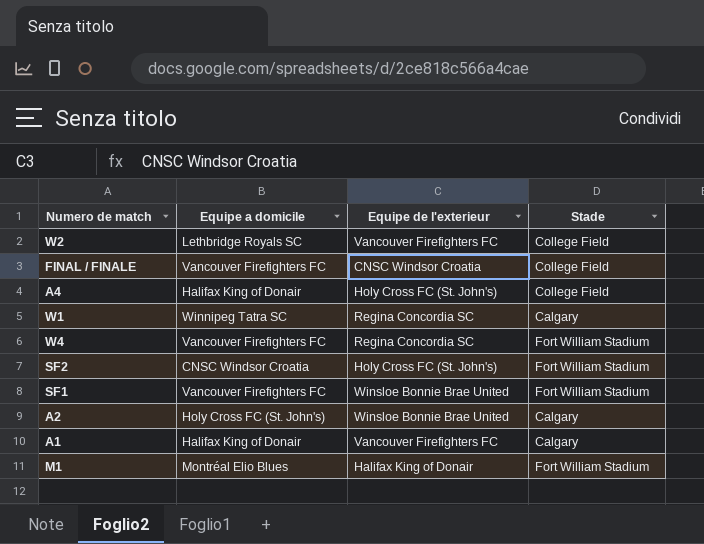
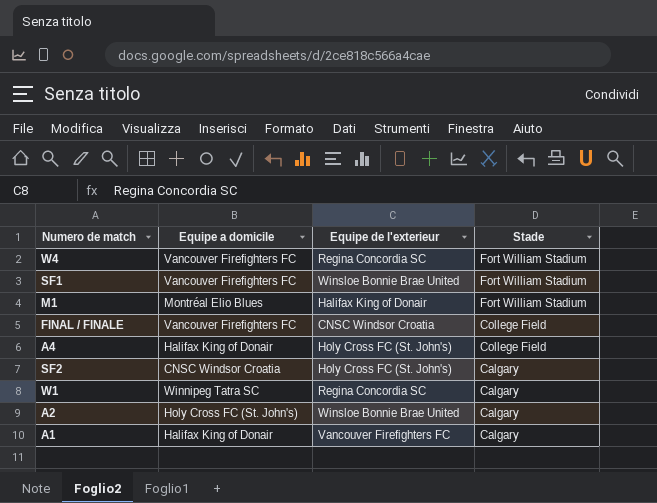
row order: none -> Stade descending
row W2: Lethbridge Royals SC | Vancouver Firefighters FC | College Field -> none
SF2 | Stade: Fort William Stadium -> Calgary

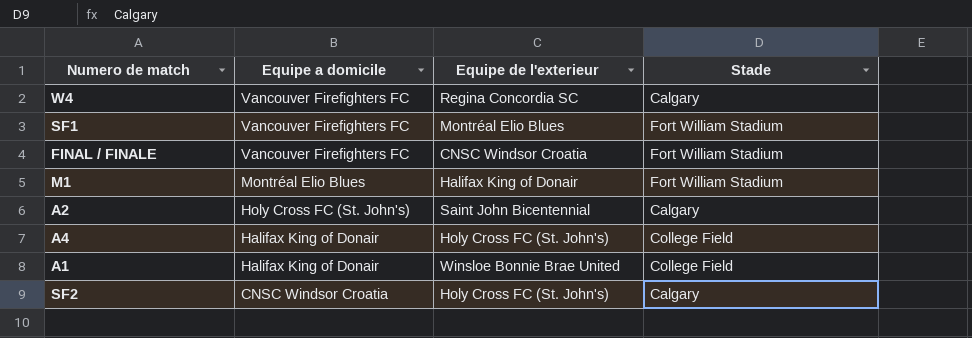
row order: Stade descending -> Equipe a domicile descending
row W1: Winnipeg Tatra SC | Regina Concordia SC | Calgary -> none
W4 | Stade: Fort William Stadium -> Calgary
SF1 | Equipe de l'exterieur: Winsloe Bonnie Brae United -> Montréal Elio Blues
FINAL / FINALE | Stade: College Field -> Fort William Stadium
A2 | Equipe de l'exterieur: Winsloe Bonnie Brae United -> Saint John Bicentennial
A1 | Equipe de l'exterieur: Vancouver Firefighters FC -> Winsloe Bonnie Brae United
A1 | Stade: Calgary -> College Field

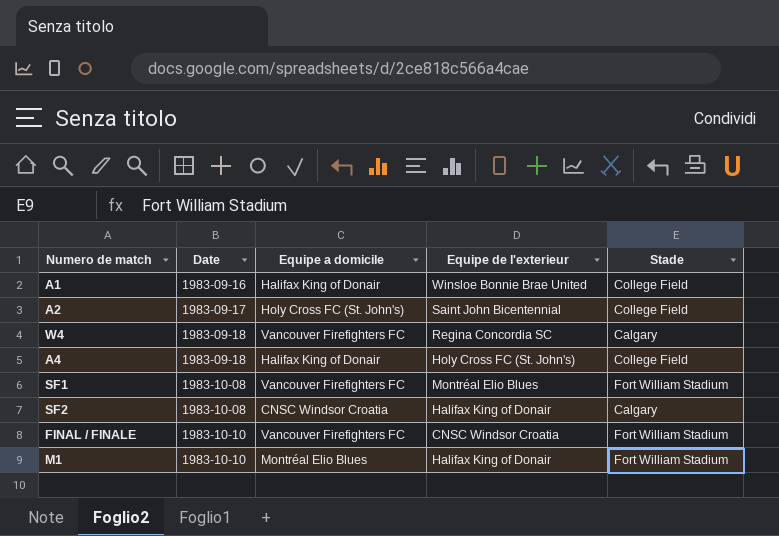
row order: Equipe a domicile descending -> Date ascending
column Date | position: none -> 2
A2 | Stade: Calgary -> College Field
SF2 | Equipe de l'exterieur: Holy Cross FC (St. John's) -> Halifax King of Donair

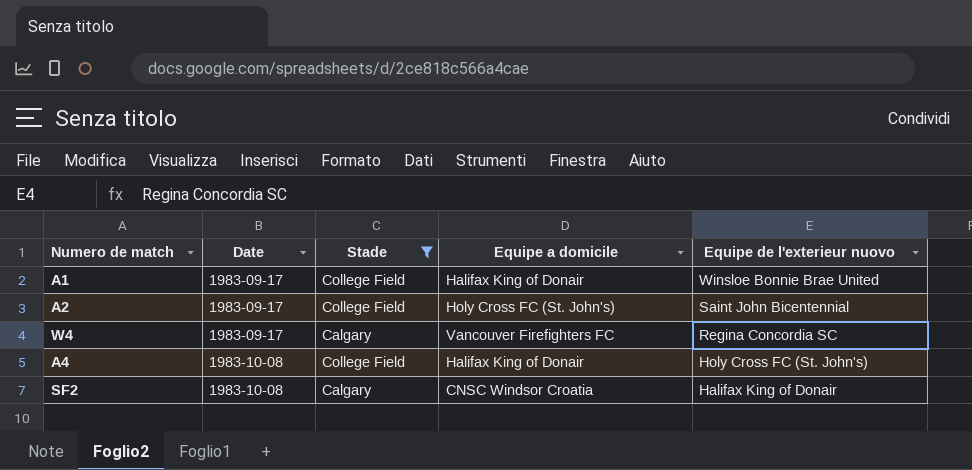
filter: none -> Stade != Fort William Stadium
column Stade | position: 5 -> 3
column name: Equipe de l'exterieur -> Equipe de l'exterieur nuovo
A1 | Date: 1983-09-16 -> 1983-09-17
W4 | Date: 1983-09-18 -> 1983-09-17
A4 | Date: 1983-09-18 -> 1983-10-08

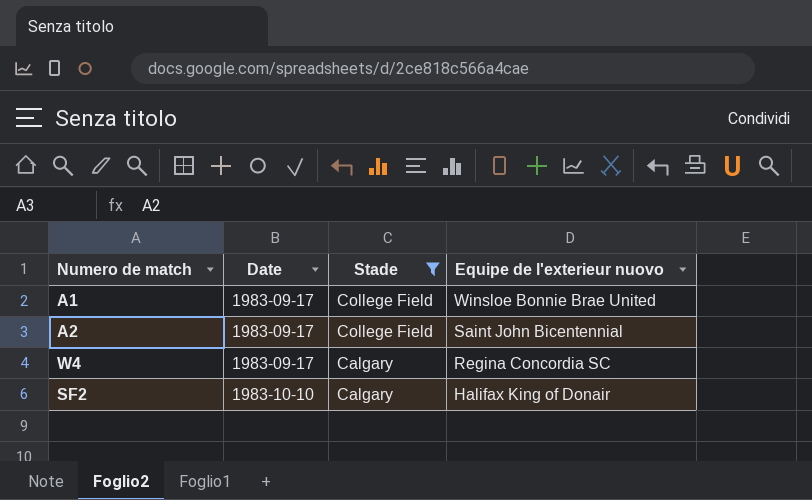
column Equipe a domicile | position: 4 -> none
row A4: 1983-10-08 | College Field | Halifax King of Donair | Holy Cross FC (St. John's) -> none
SF2 | Date: 1983-10-08 -> 1983-10-10

